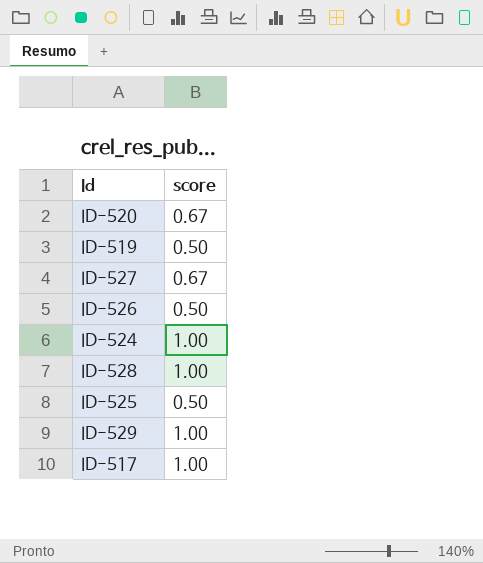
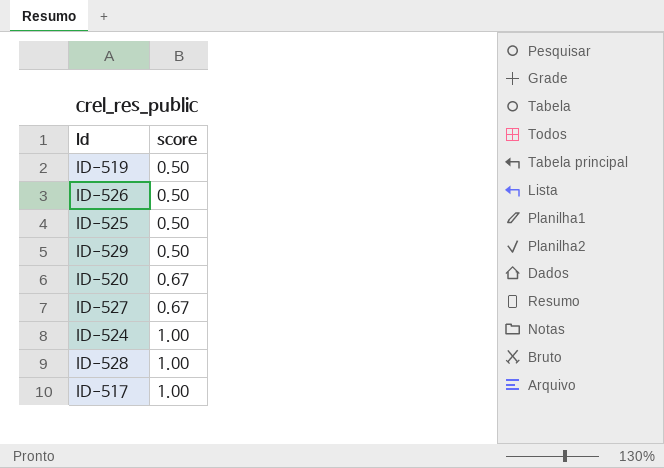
row order: none -> score ascending
ID-529 | score: 1.00 -> 0.50

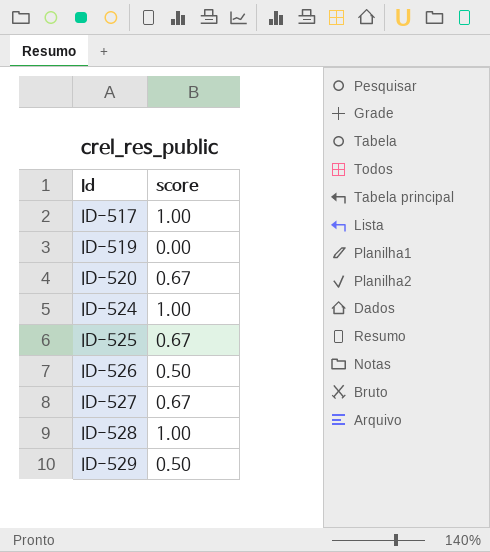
row order: score ascending -> Id ascending
ID-519 | score: 0.50 -> 0.00
ID-525 | score: 0.50 -> 0.67

